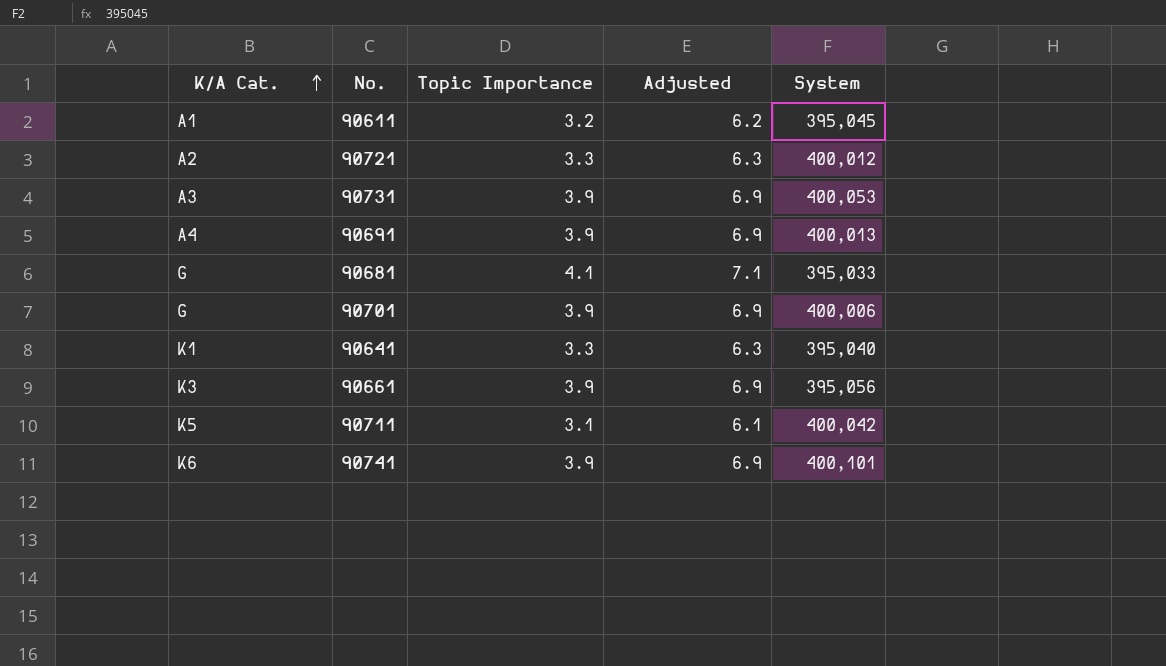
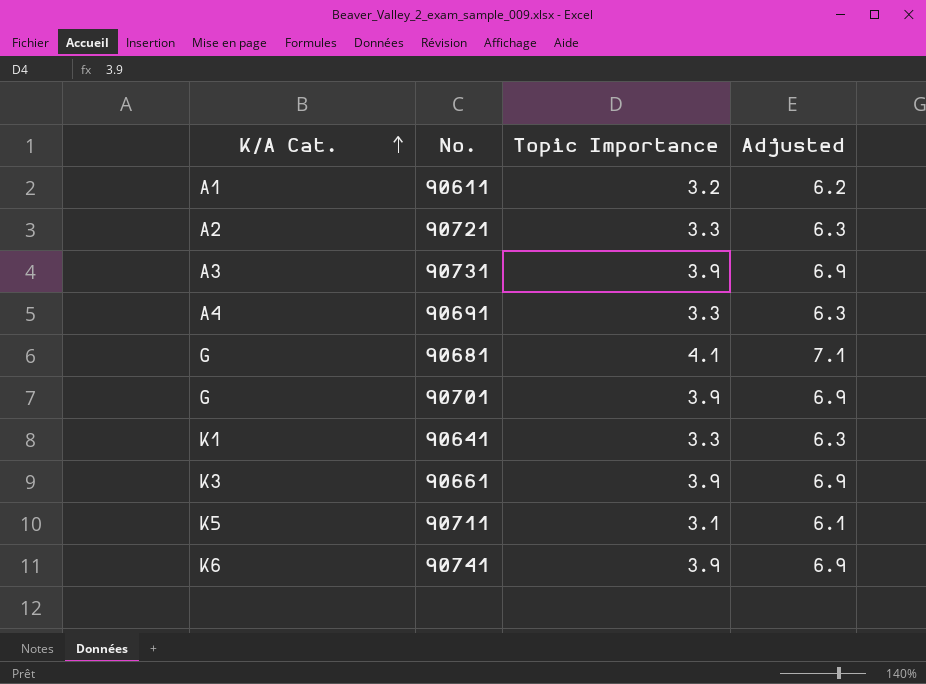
column System | position: 5 -> none
90691 | Topic Importance: 3.9 -> 3.3
90691 | Adjusted: 6.9 -> 6.3

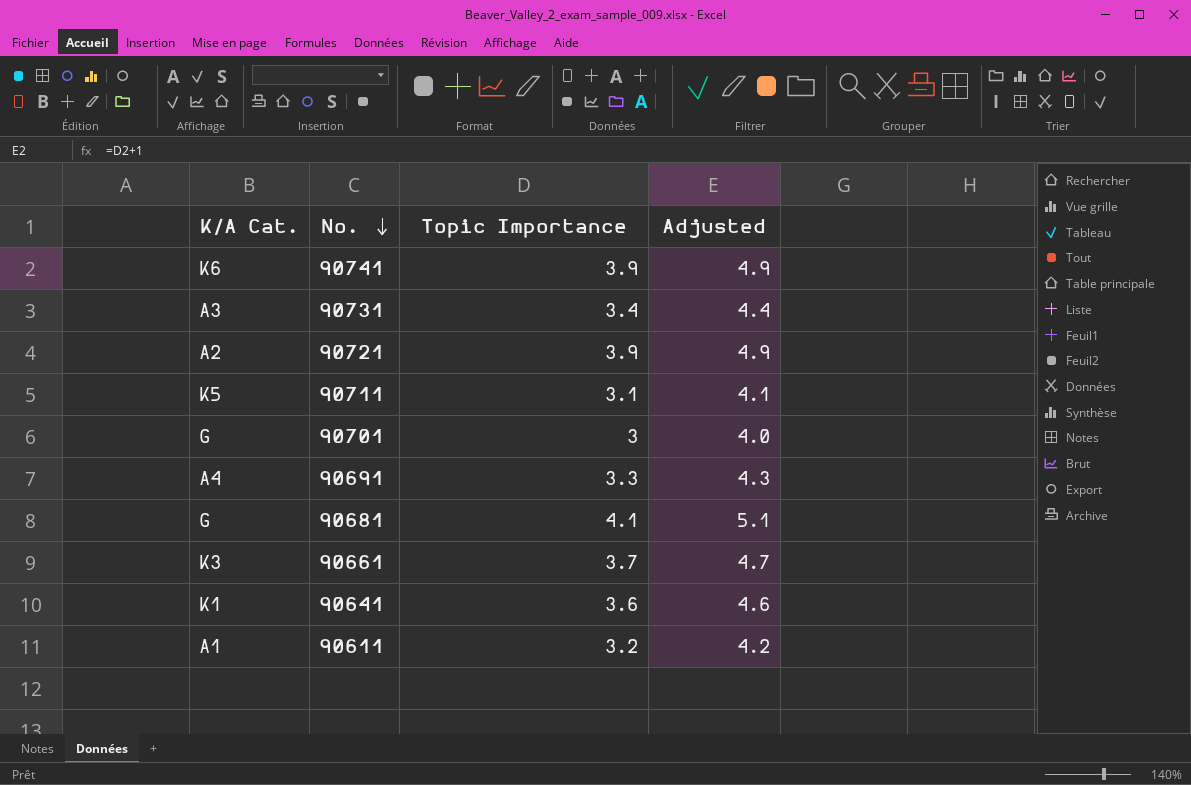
row order: K/A Cat. ascending -> No. descending
column Adjusted | formula: [Topic Importance] + 3 -> [Topic Importance] + 1
90731 | Topic Importance: 3.9 -> 3.4
90721 | Topic Importance: 3.3 -> 3.9
90701 | Topic Importance: 3.9 -> 3
90661 | Topic Importance: 3.9 -> 3.7
90641 | Topic Importance: 3.3 -> 3.6

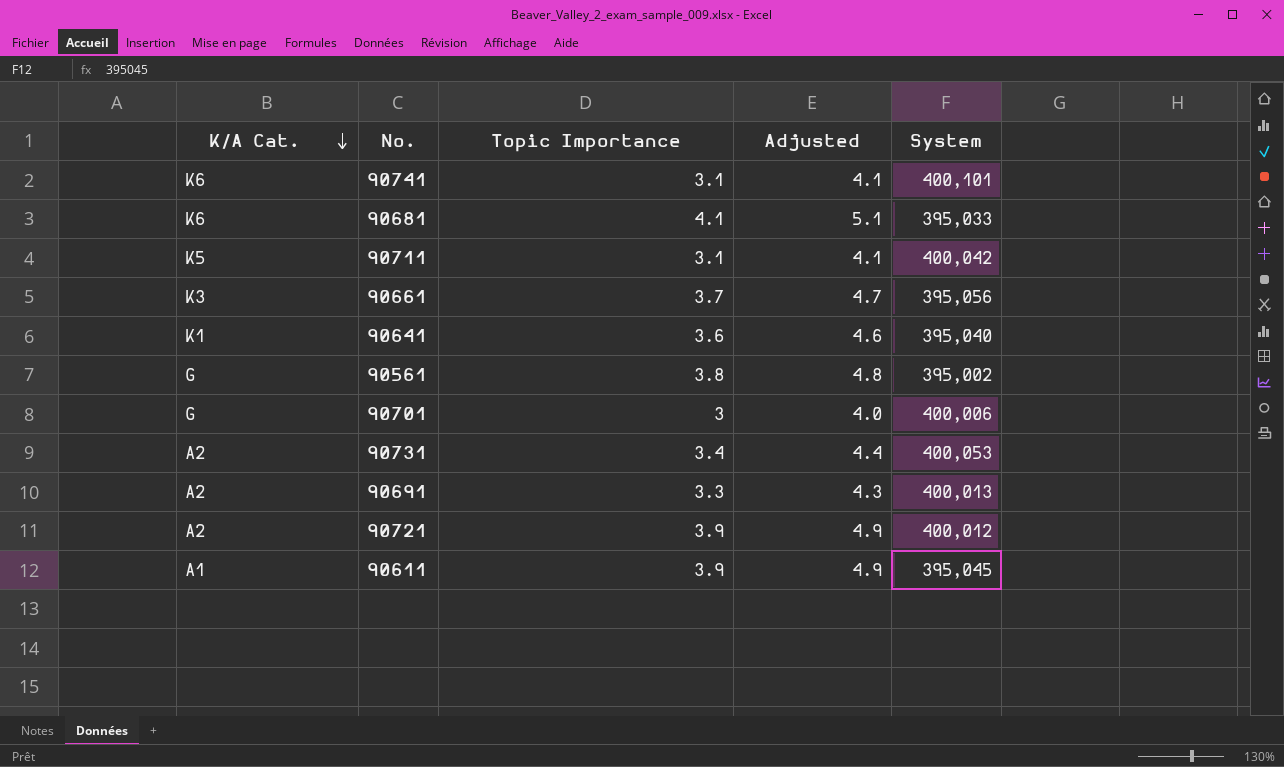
row order: No. descending -> K/A Cat. descending
column System | position: none -> 5
90741 | Topic Importance: 3.9 -> 3.1
90741 | Adjusted: 4.9 -> 4.1
90681 | K/A Cat.: G -> K6
row 90561: none -> G | 3.8 | 4.8 | 395,002
90731 | K/A Cat.: A3 -> A2
90691 | K/A Cat.: A4 -> A2
90611 | Topic Importance: 3.2 -> 3.9
90611 | Adjusted: 4.2 -> 4.9

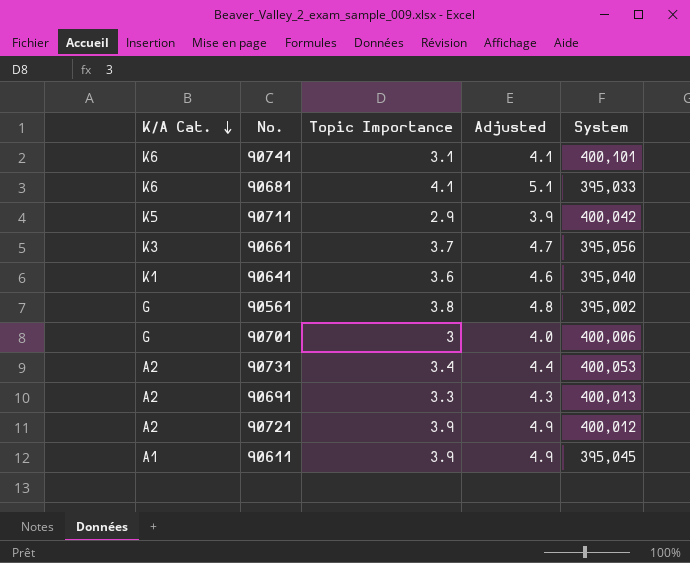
90711 | Topic Importance: 3.1 -> 2.9
90711 | Adjusted: 4.1 -> 3.9

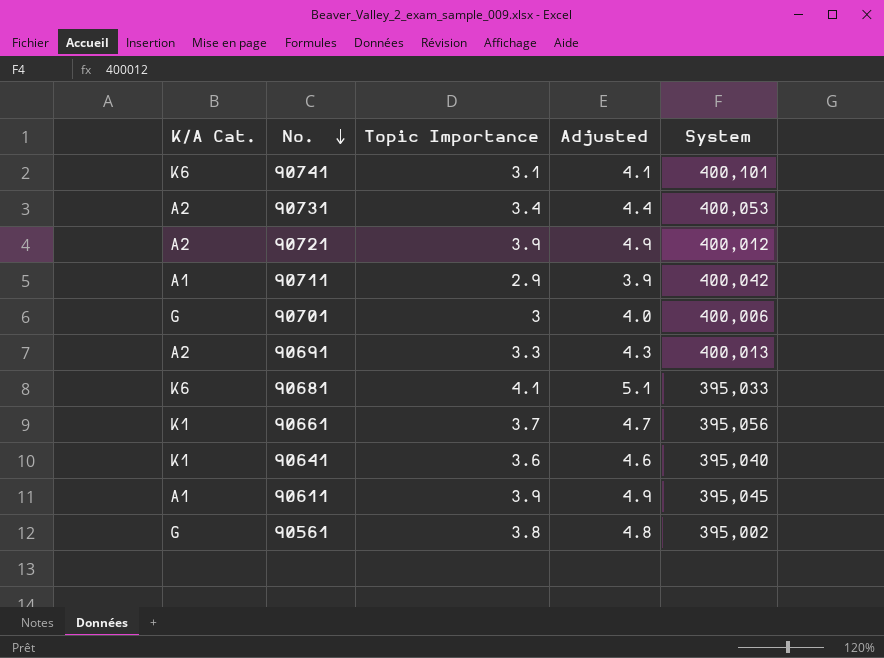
row order: K/A Cat. descending -> No. descending
90711 | K/A Cat.: K5 -> A1
90661 | K/A Cat.: K3 -> K1

